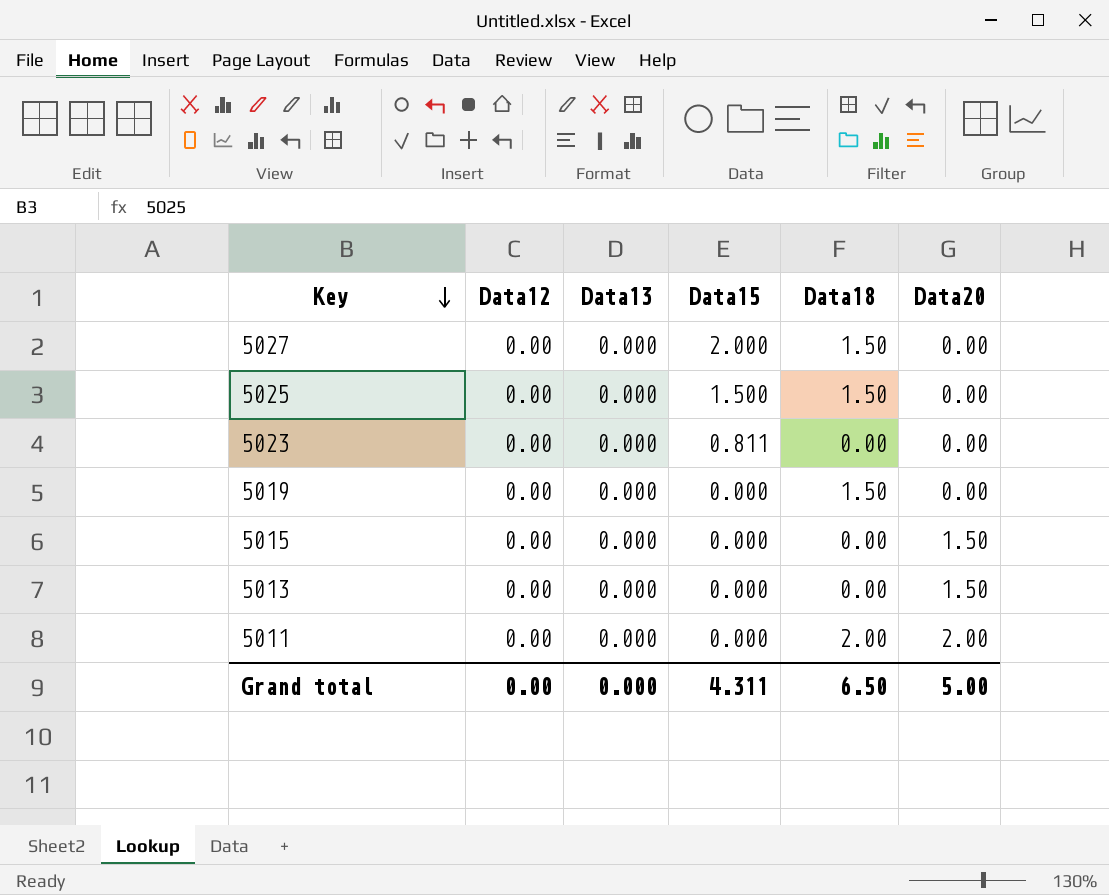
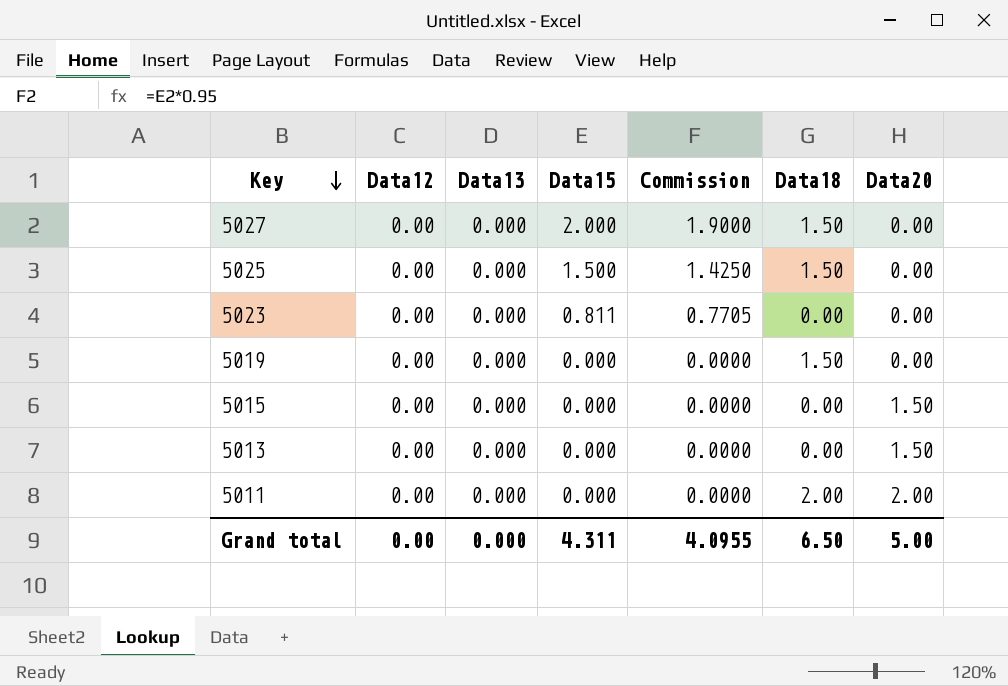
column Commission | formula: none -> [Data15] * 0.95

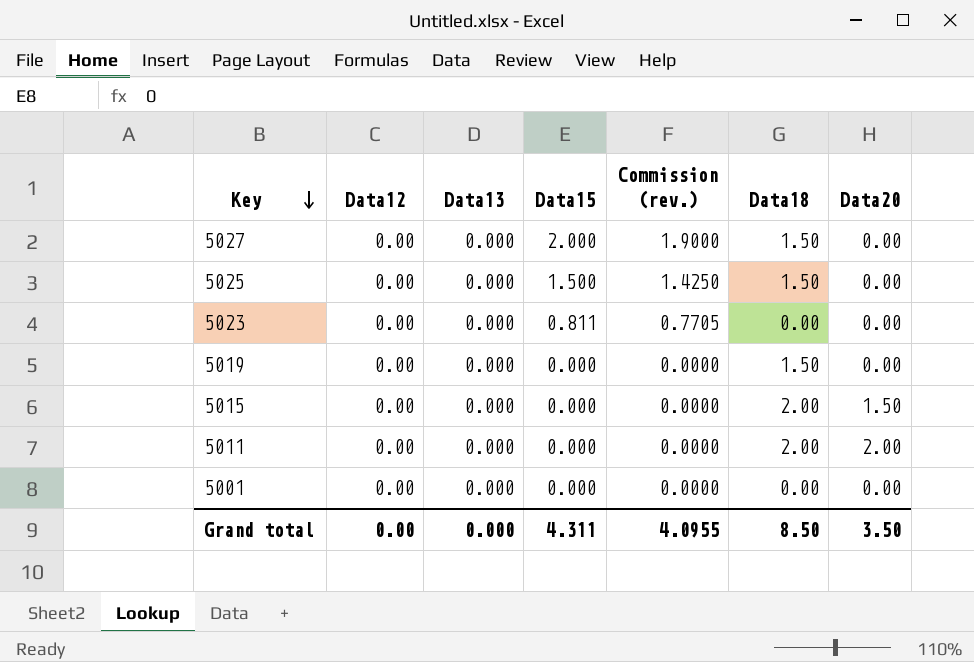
column name: Commission -> Commission (rev.)
row 5013: 0.00 | 0.000 | 0.000 | 0.0000 | 0.00 | 1.50 -> none
5015 | Data18: 0.00 -> 2.00
row 5001: none -> 0.00 | 0.000 | 0.000 | 0.0000 | 0.00 | 0.00
Grand total | Data18: 6.50 -> 8.50
Grand total | Data20: 5.00 -> 3.50

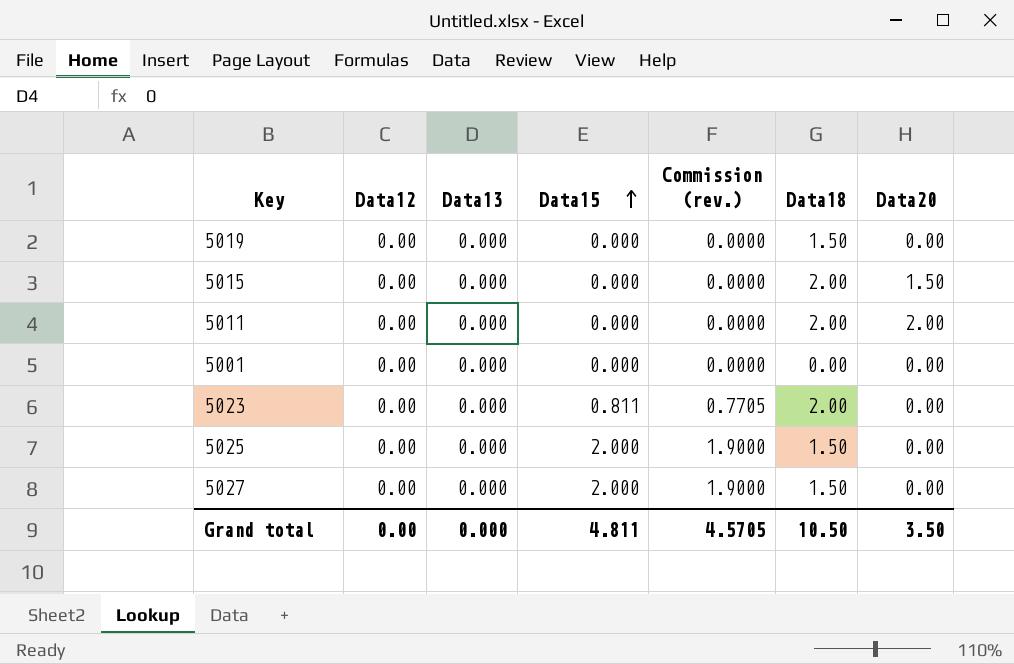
row order: Key descending -> Data15 ascending
5023 | Data18: 0.00 -> 2.00
5025 | Data15: 1.500 -> 2.000
5025 | Commission (rev.): 1.4250 -> 1.9000
Grand total | Data15: 4.311 -> 4.811
Grand total | Commission (rev.): 4.0955 -> 4.5705
Grand total | Data18: 8.50 -> 10.50

